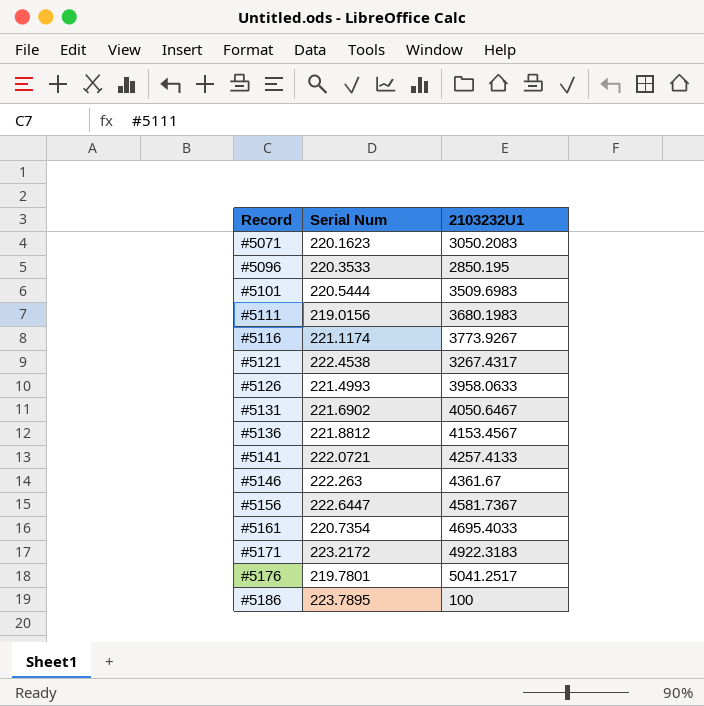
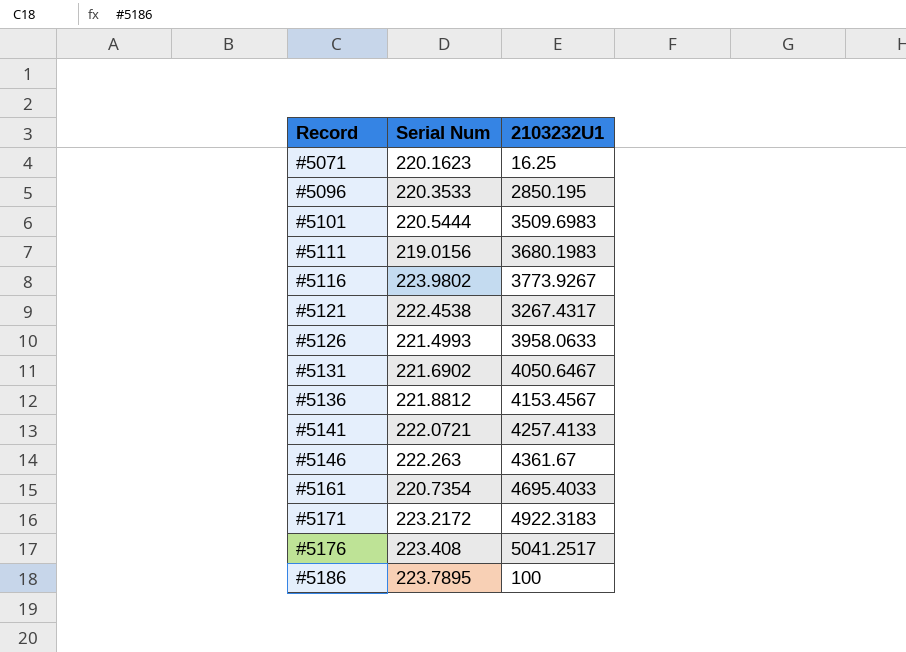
row #5156: 222.6447 | 4581.7367 -> none
#5071 | 2103232U1: 3050.2083 -> 16.25
#5116 | Serial Num: 221.1174 -> 223.9802
#5176 | Serial Num: 219.7801 -> 223.408

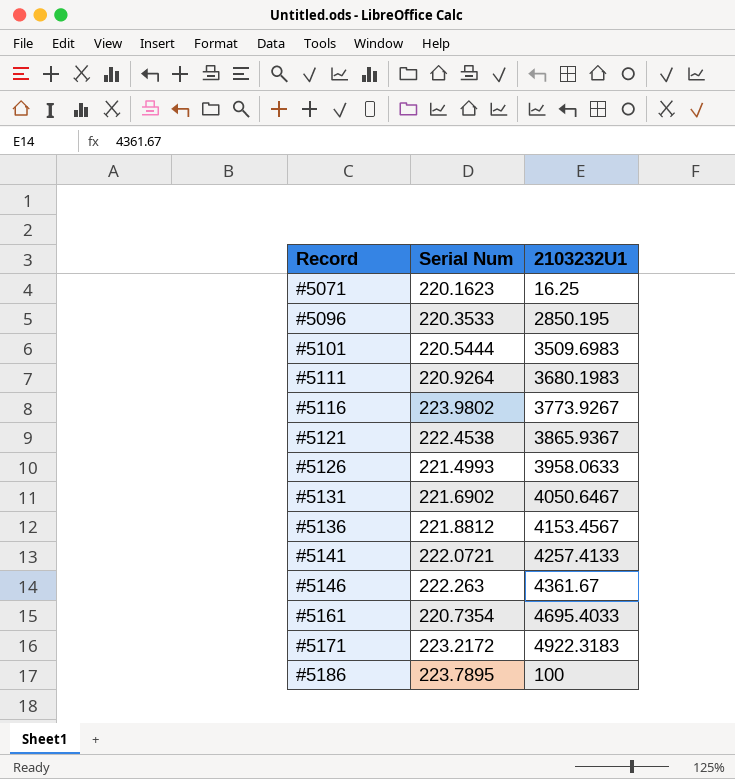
row #5176: 223.408 | 5041.2517 -> none
#5111 | Serial Num: 219.0156 -> 220.9264
#5121 | 2103232U1: 3267.4317 -> 3865.9367

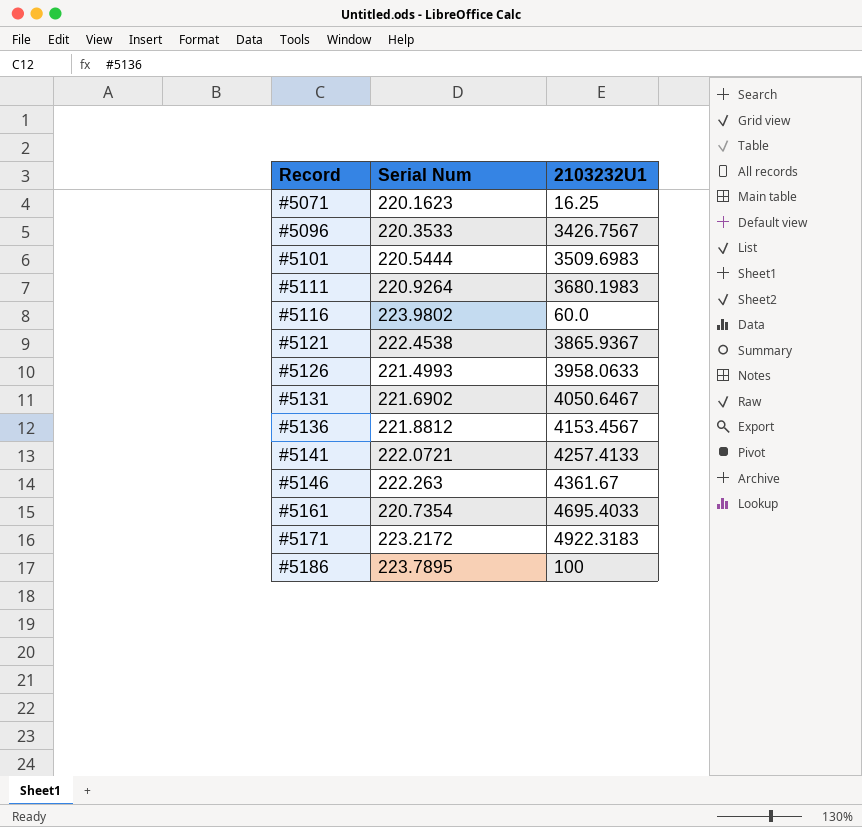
#5096 | 2103232U1: 2850.195 -> 3426.7567
#5116 | 2103232U1: 3773.9267 -> 60.0

